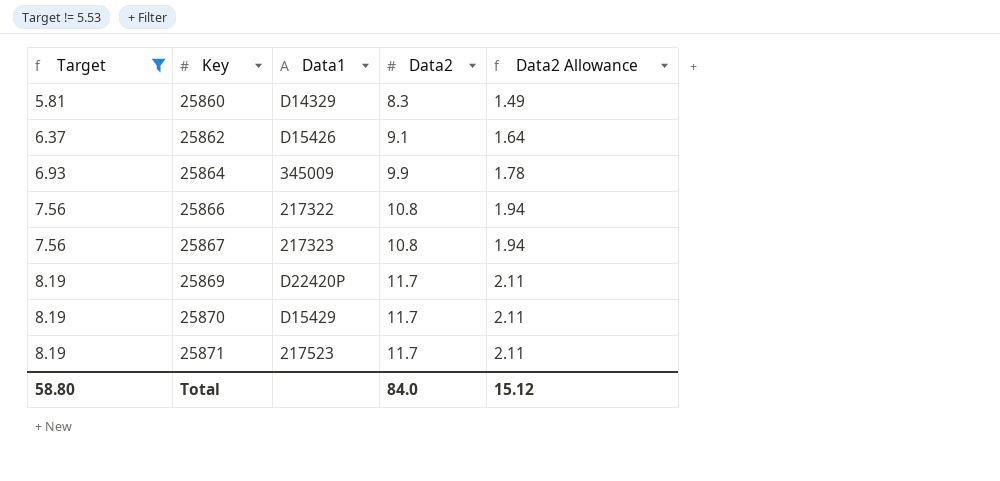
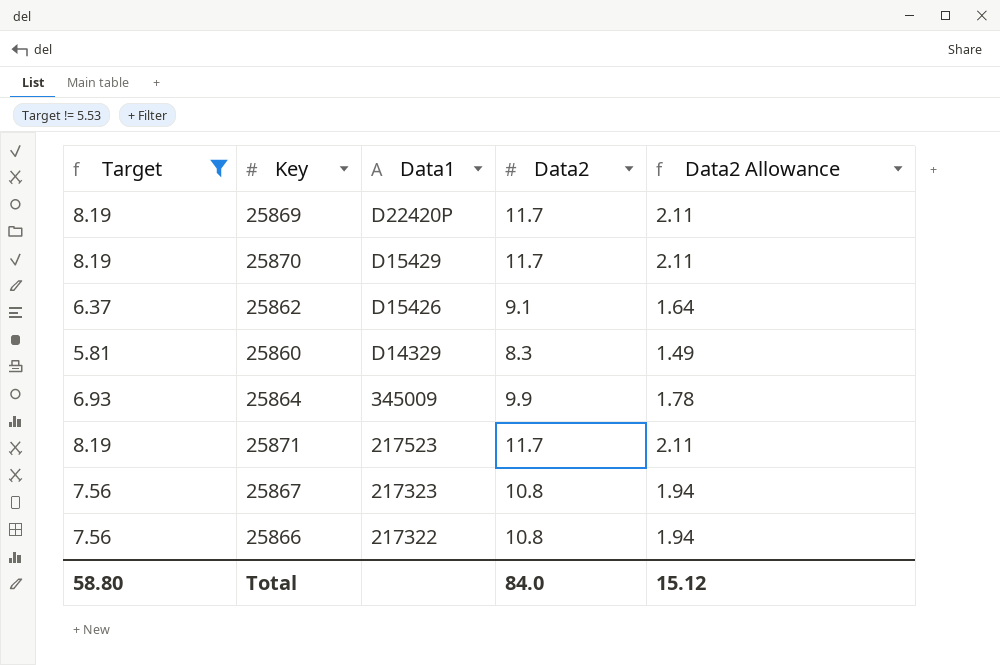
row order: Target ascending -> Data1 descending

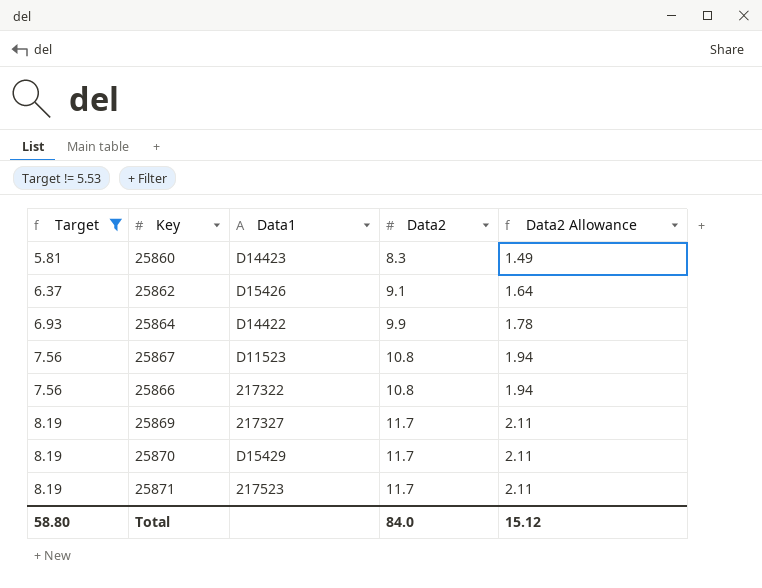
row order: Data1 descending -> Target ascending
25860 | Data1: D14329 -> D14423
25864 | Data1: 345009 -> D14422
25867 | Data1: 217323 -> D11523
25869 | Data1: D22420P -> 217327

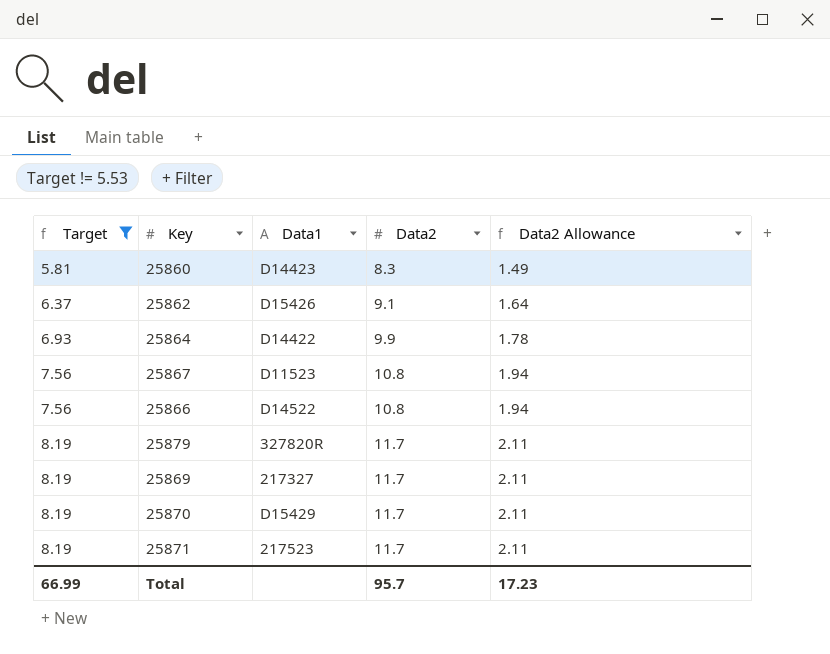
25866 | Data1: 217322 -> D14522
row 25879: none -> 8.19 | 327820R | 11.7 | 2.11
Total | Target: 58.80 -> 66.99
Total | Data2: 84.0 -> 95.7
Total | Data2 Allowance: 15.12 -> 17.23

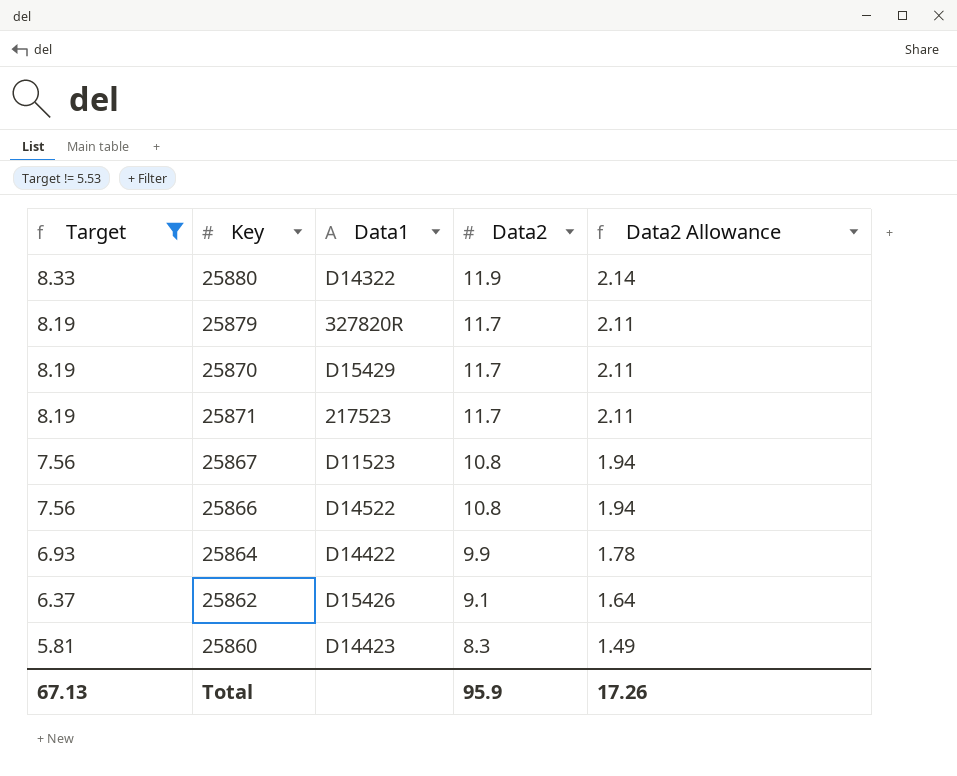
row order: Target ascending -> Target descending
row 25869: 8.19 | 217327 | 11.7 | 2.11 -> none
row 25880: none -> 8.33 | D14322 | 11.9 | 2.14
Total | Target: 66.99 -> 67.13
Total | Data2: 95.7 -> 95.9
Total | Data2 Allowance: 17.23 -> 17.26

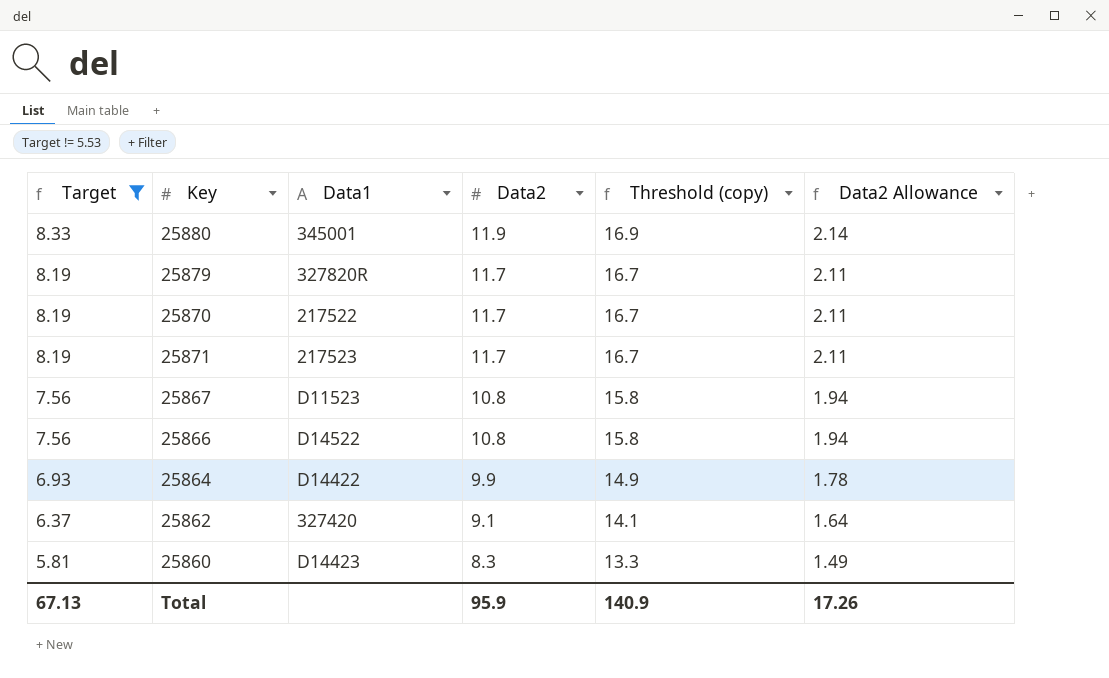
column Threshold (copy) | formula: none -> [Data2] + 5
25880 | Data1: D14322 -> 345001
25870 | Data1: D15429 -> 217522
25862 | Data1: D15426 -> 327420

